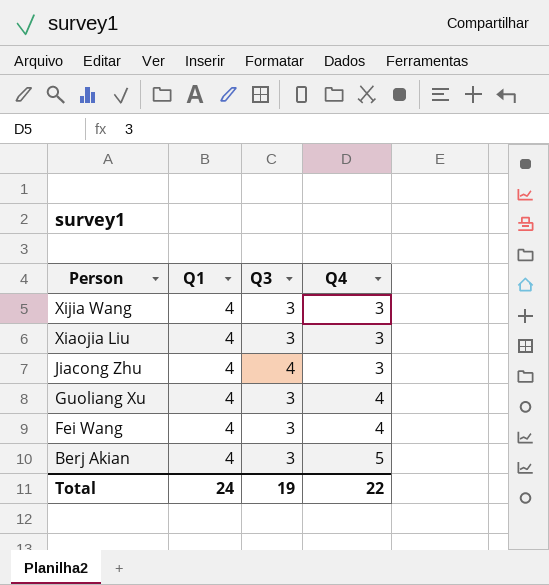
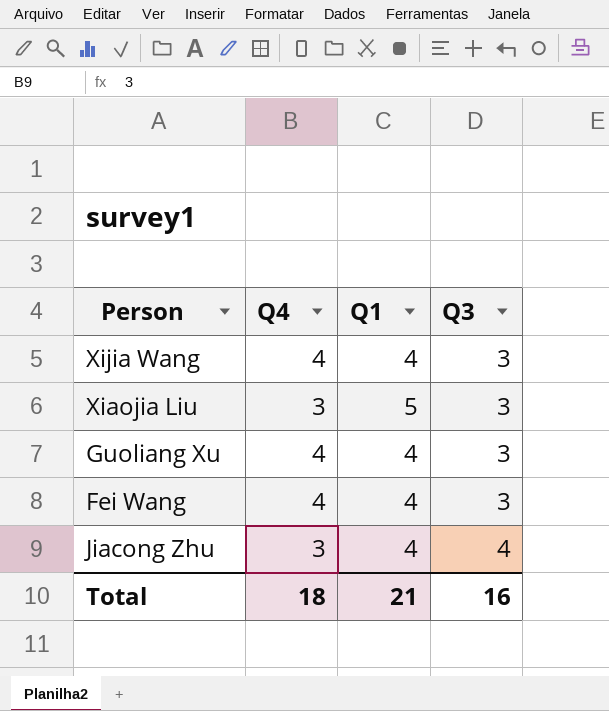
row order: Person descending -> Q3 ascending
column Q4 | position: 4 -> 2
row Berj Akian: 4 | 3 | 5 -> none
Xijia Wang | Q4: 3 -> 4
Xiaojia Liu | Q1: 4 -> 5
Total | Q4: 22 -> 18
Total | Q1: 24 -> 21
Total | Q3: 19 -> 16

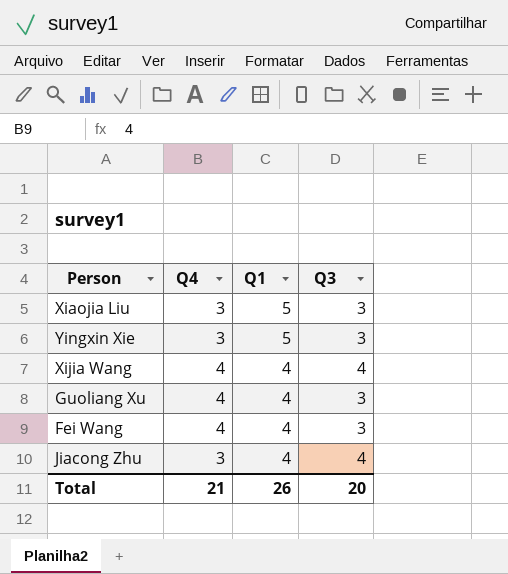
row order: Q3 ascending -> Q1 descending
row Yingxin Xie: none -> 3 | 5 | 3
Xijia Wang | Q3: 3 -> 4
Total | Q4: 18 -> 21
Total | Q1: 21 -> 26
Total | Q3: 16 -> 20

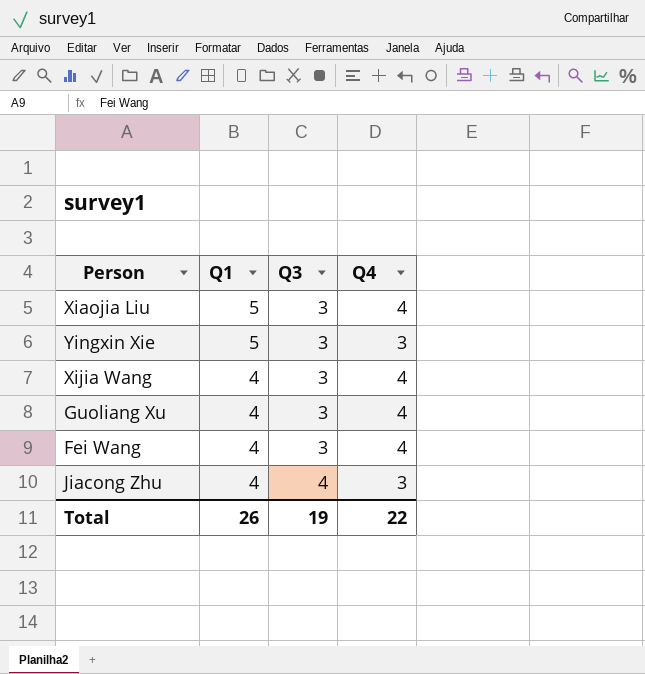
column Q4 | position: 2 -> 4
Xiaojia Liu | Q4: 3 -> 4
Xijia Wang | Q3: 4 -> 3
Total | Q3: 20 -> 19
Total | Q4: 21 -> 22

